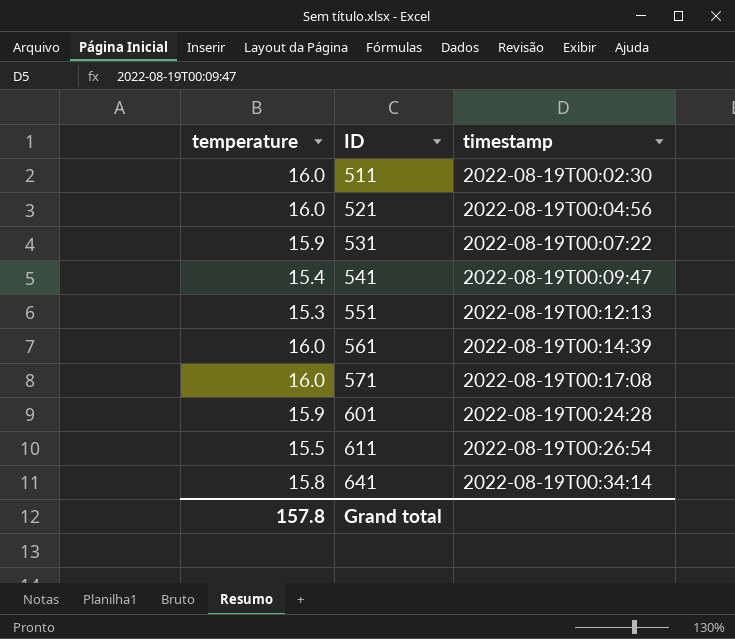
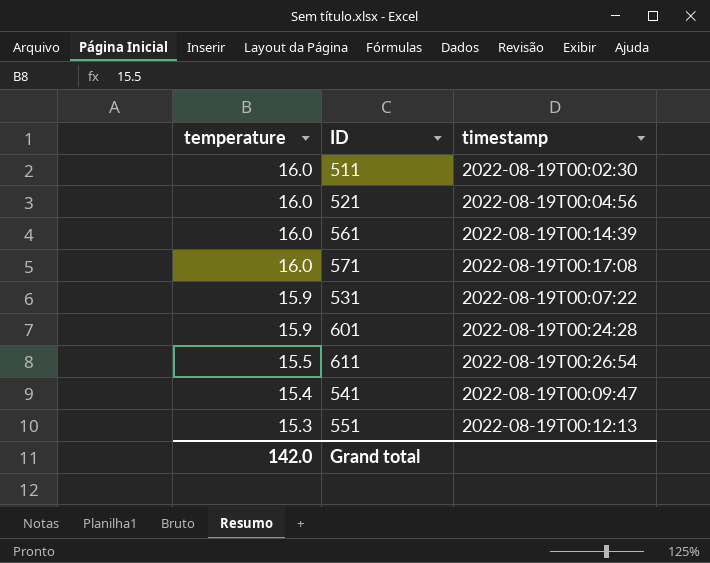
row order: ID ascending -> temperature descending
row 641: 15.8 | 2022-08-19T00:34:14 -> none
Grand total | temperature: 157.8 -> 142.0

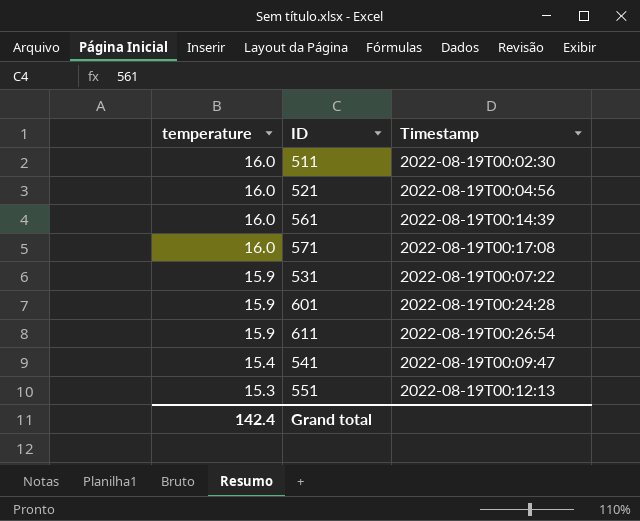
column name: timestamp -> Timestamp
611 | temperature: 15.5 -> 15.9
Grand total | temperature: 142.0 -> 142.4

